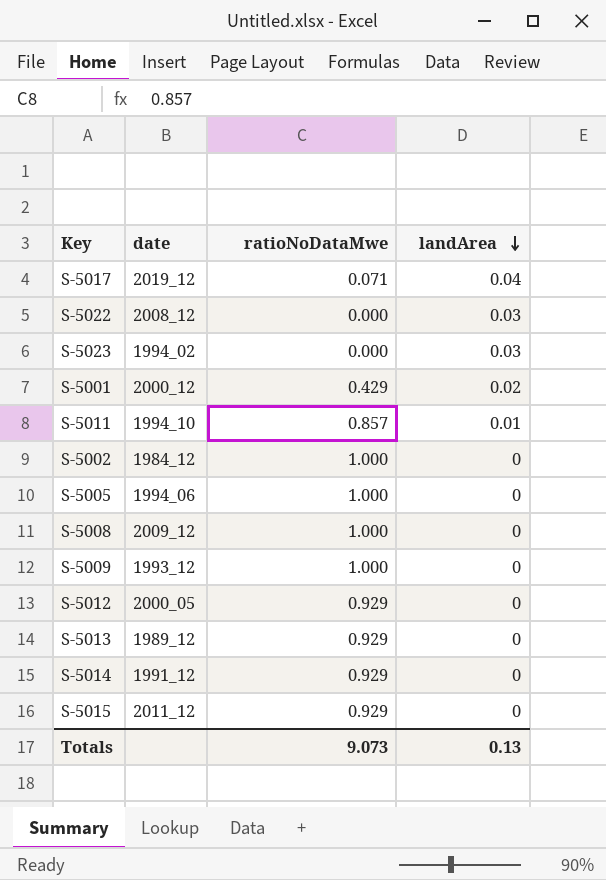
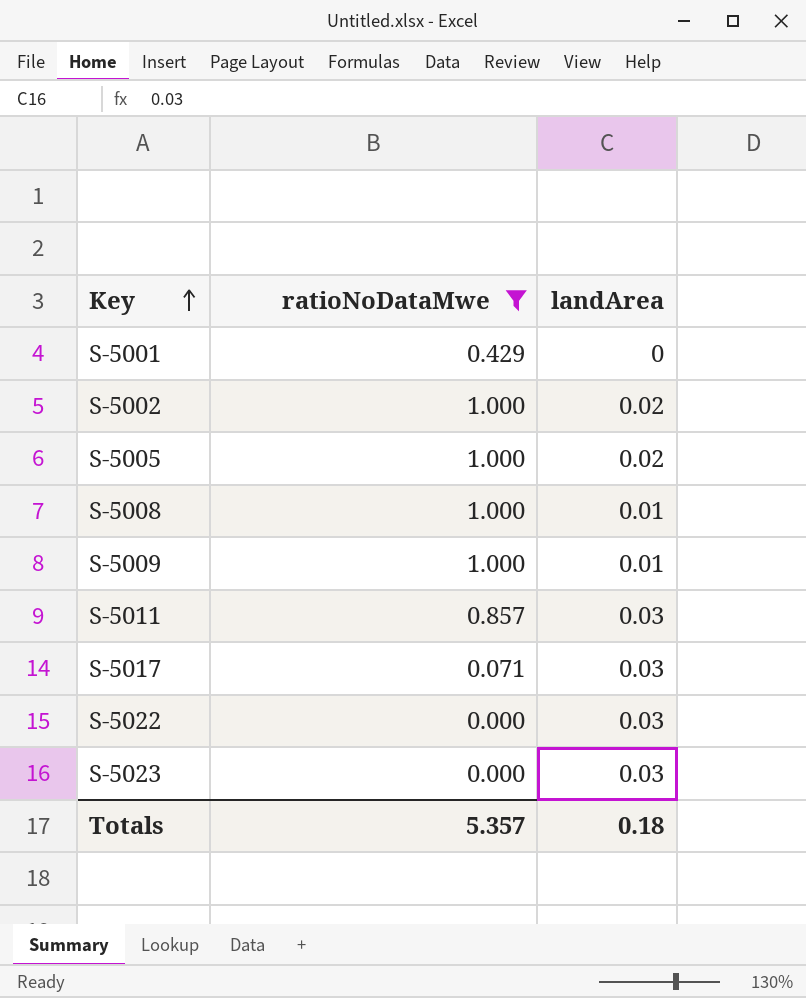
filter: none -> ratioNoDataMwe != 0.929
row order: landArea descending -> Key ascending
column date | position: 2 -> none
S-5001 | landArea: 0.02 -> 0
S-5002 | landArea: 0 -> 0.02
S-5005 | landArea: 0 -> 0.02
S-5008 | landArea: 0 -> 0.01
S-5009 | landArea: 0 -> 0.01
S-5011 | landArea: 0.01 -> 0.03
S-5017 | landArea: 0.04 -> 0.03
Totals | ratioNoDataMwe: 9.073 -> 5.357
Totals | landArea: 0.13 -> 0.18

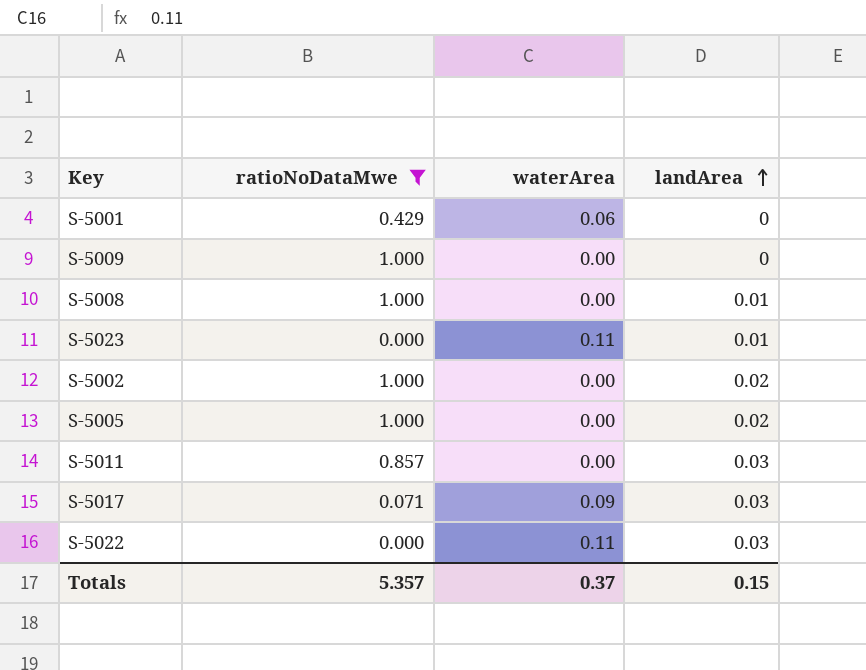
row order: Key ascending -> landArea ascending
column waterArea | position: none -> 3
S-5009 | landArea: 0.01 -> 0
S-5023 | landArea: 0.03 -> 0.01
Totals | landArea: 0.18 -> 0.15

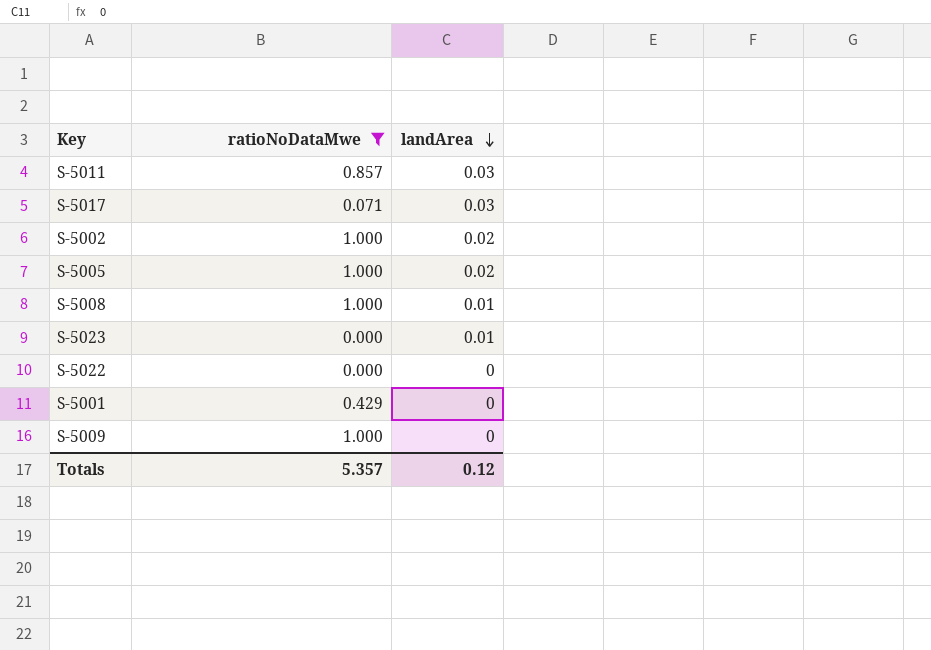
row order: landArea ascending -> landArea descending
column waterArea | position: 3 -> none
S-5022 | landArea: 0.03 -> 0
Totals | landArea: 0.15 -> 0.12

